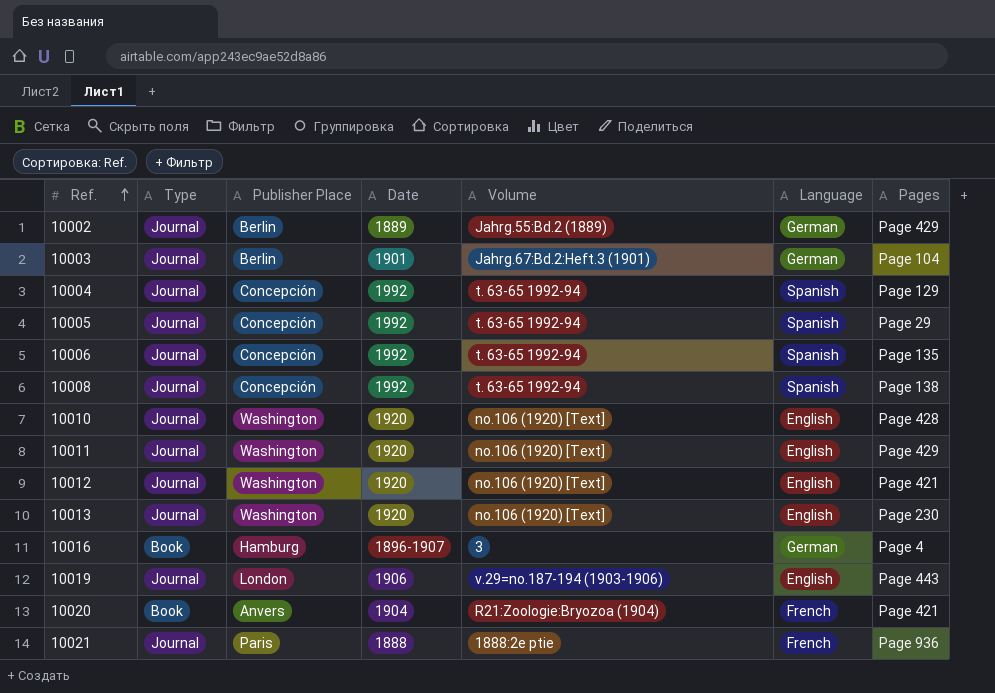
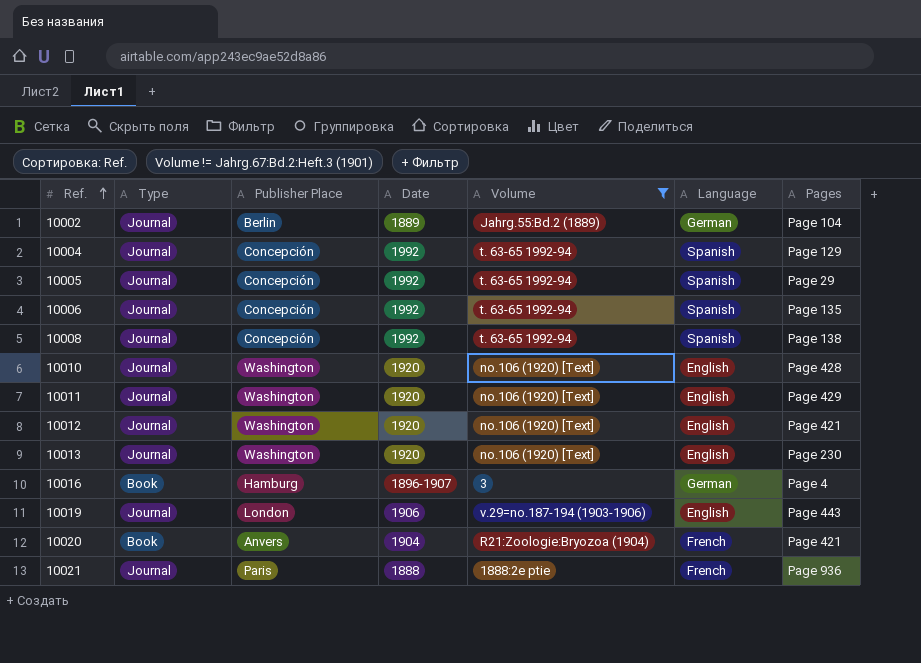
filter: none -> Volume != Jahrg.67:Bd.2:Heft.3 (1901)
10002 | Pages: Page 429 -> Page 104

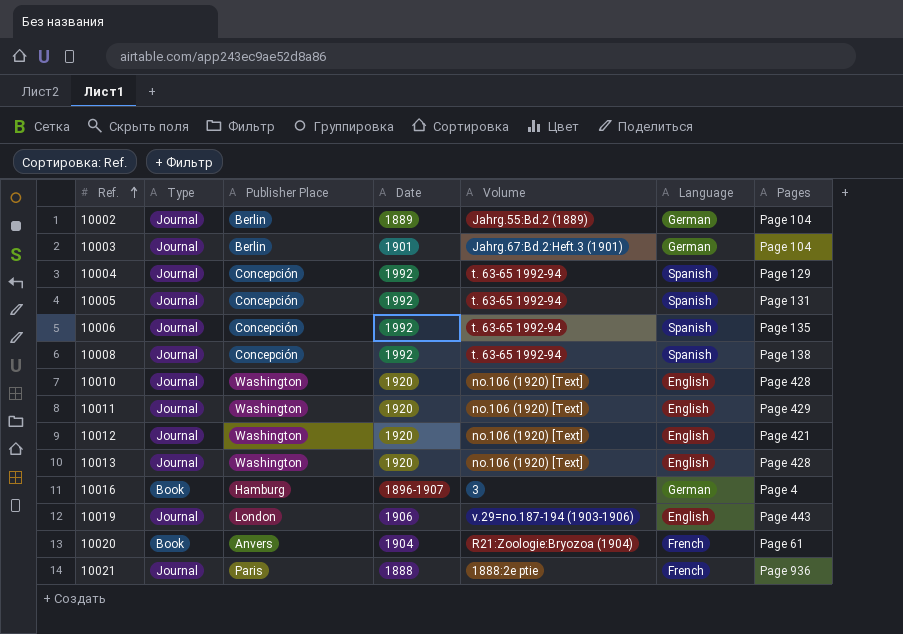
filter: Volume != Jahrg.67:Bd.2:Heft.3 (1901) -> none
10005 | Pages: Page 29 -> Page 131
10013 | Pages: Page 230 -> Page 428
10020 | Pages: Page 421 -> Page 61

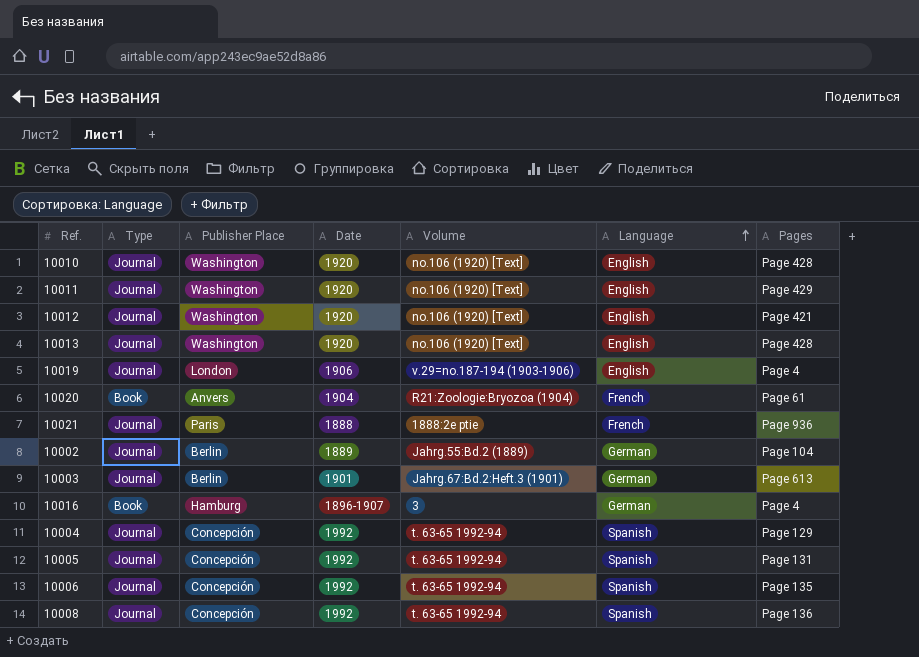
row order: Ref. ascending -> Language ascending
10019 | Pages: Page 443 -> Page 4
10003 | Pages: Page 104 -> Page 613
10008 | Pages: Page 138 -> Page 136

